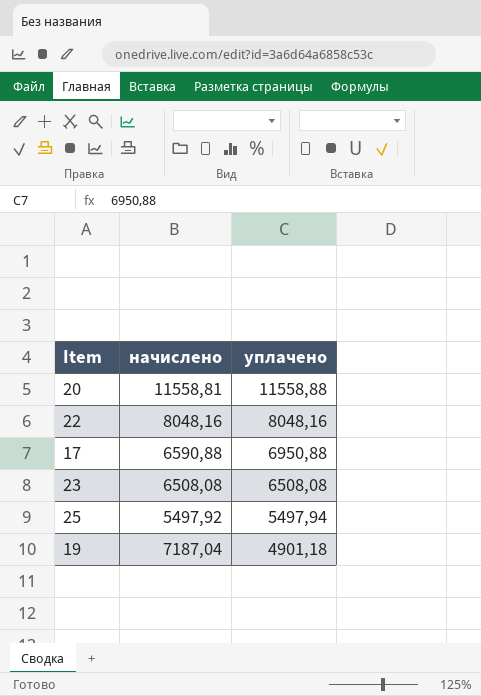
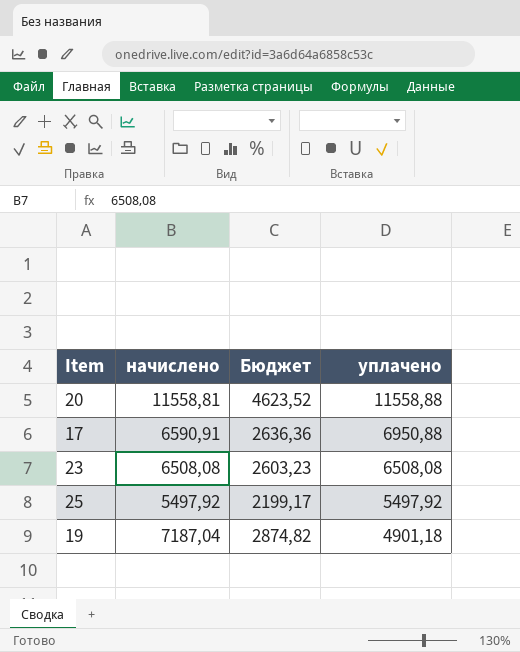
column Бюджет | formula: none -> [начислено] * 0,4
row 22: 8048,16 | 8048,16 -> none
17 | начислено: 6590,88 -> 6590,91
25 | уплачено: 5497,94 -> 5497,92

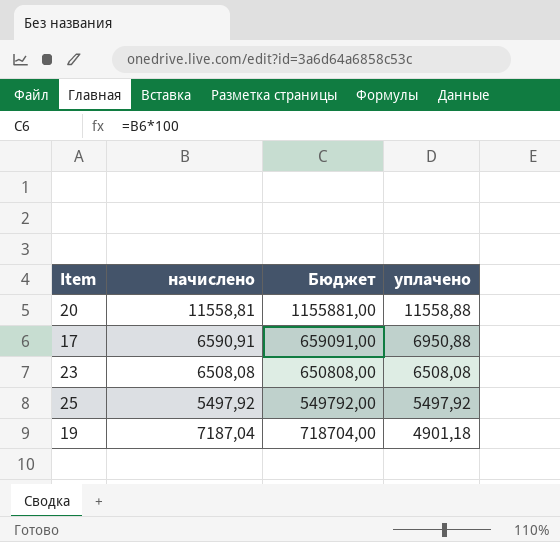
column Бюджет | formula: [начислено] * 0,4 -> [начислено] * 100

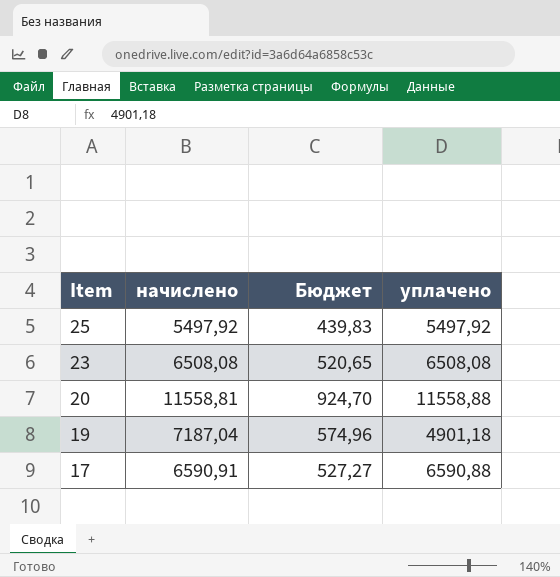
row order: уплачено descending -> Item descending
column Бюджет | formula: [начислено] * 100 -> [начислено] * 0,08
17 | уплачено: 6950,88 -> 6590,88

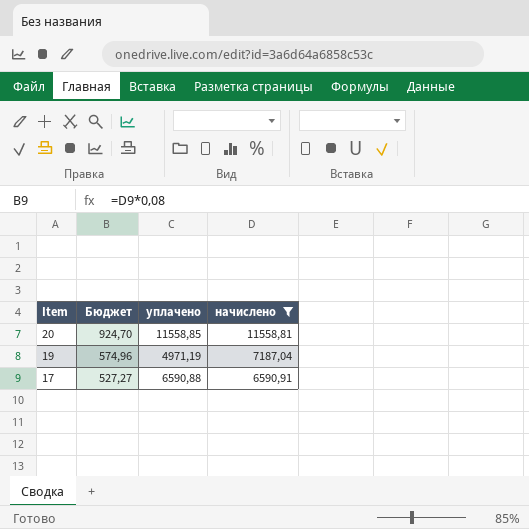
filter: none -> начислено >= 6590,91
column начислено | position: 2 -> 4
20 | уплачено: 11558,88 -> 11558,85
19 | уплачено: 4901,18 -> 4971,19

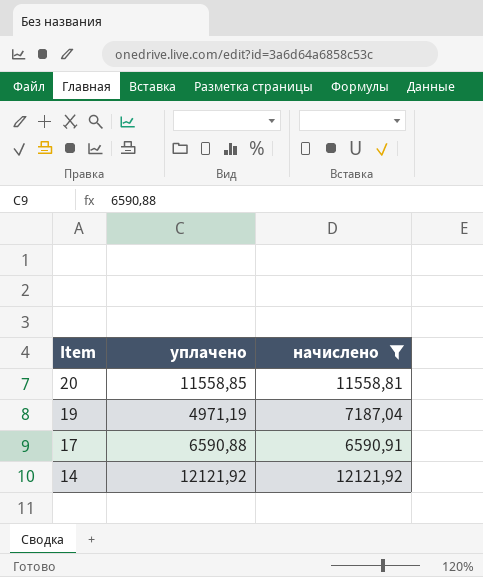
column Бюджет | formula: [начислено] * 0,08 -> none
row 14: none -> 12121,92 | 12121,92

